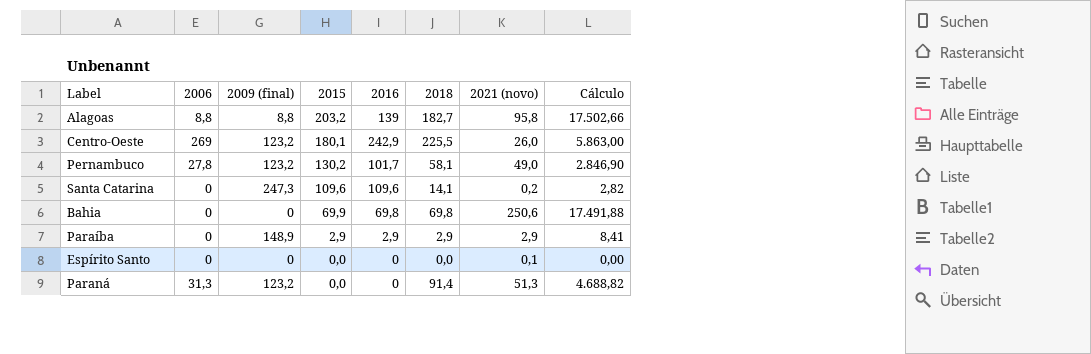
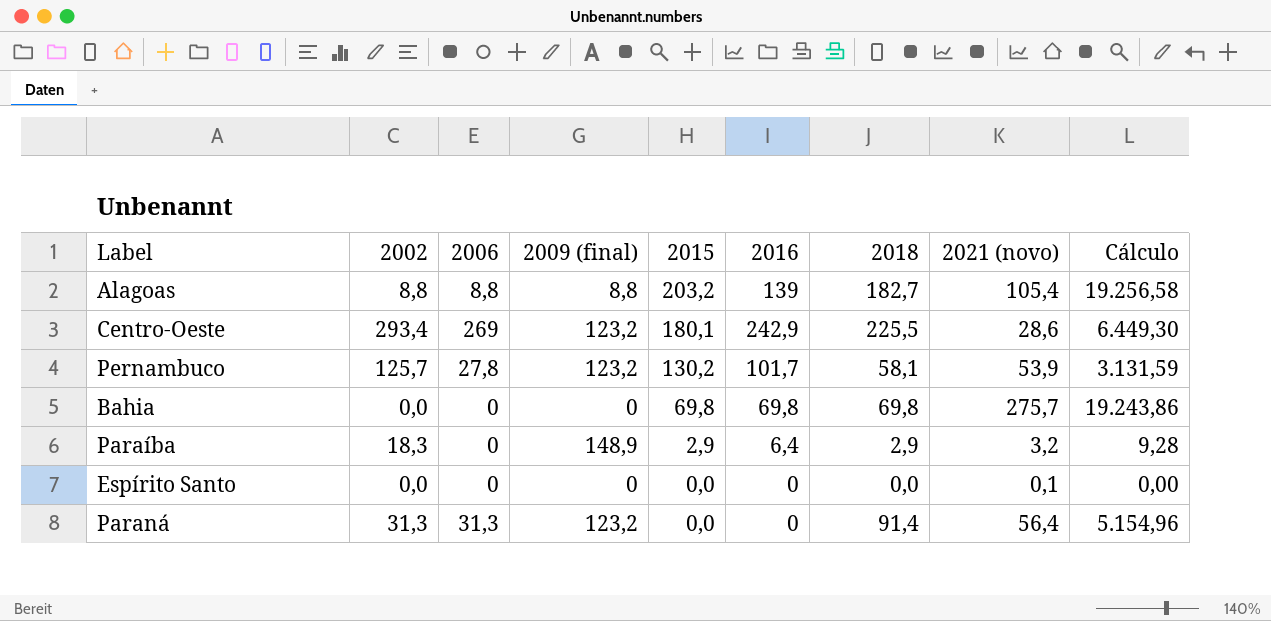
column 2002 | position: none -> 2
row Santa Catarina: 0 | 247,3 | 109,6 | 109,6 | 14,1 | 0,2 | 2,82 -> none
Alagoas | 2021 (novo): 95,8 -> 105,4
Alagoas | Cálculo: 17.502,66 -> 19.256,58
Centro-Oeste | 2021 (novo): 26,0 -> 28,6
Centro-Oeste | Cálculo: 5.863,00 -> 6.449,30
Pernambuco | 2021 (novo): 49,0 -> 53,9
Pernambuco | Cálculo: 2.846,90 -> 3.131,59
Bahia | 2015: 69,9 -> 69,8
Bahia | 2021 (novo): 250,6 -> 275,7
Bahia | Cálculo: 17.491,88 -> 19.243,86
Paraíba | 2016: 2,9 -> 6,4
Paraíba | 2021 (novo): 2,9 -> 3,2
Paraíba | Cálculo: 8,41 -> 9,28
Paraná | 2021 (novo): 51,3 -> 56,4
Paraná | Cálculo: 4.688,82 -> 5.154,96

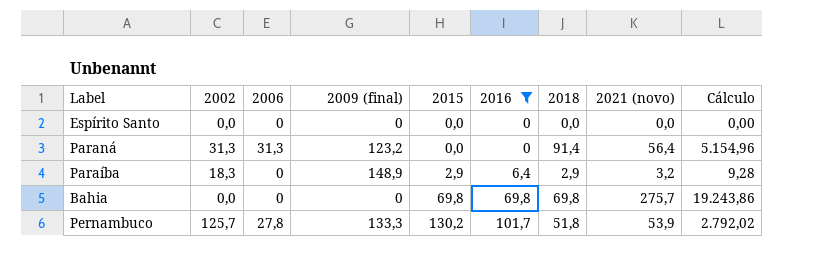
filter: none -> 2016 <= 101,7
row order: 2015 descending -> 2015 ascending
Espírito Santo | 2021 (novo): 0,1 -> 0,0
Pernambuco | 2009 (final): 123,2 -> 133,3
Pernambuco | 2018: 58,1 -> 51,8
Pernambuco | Cálculo: 3.131,59 -> 2.792,02

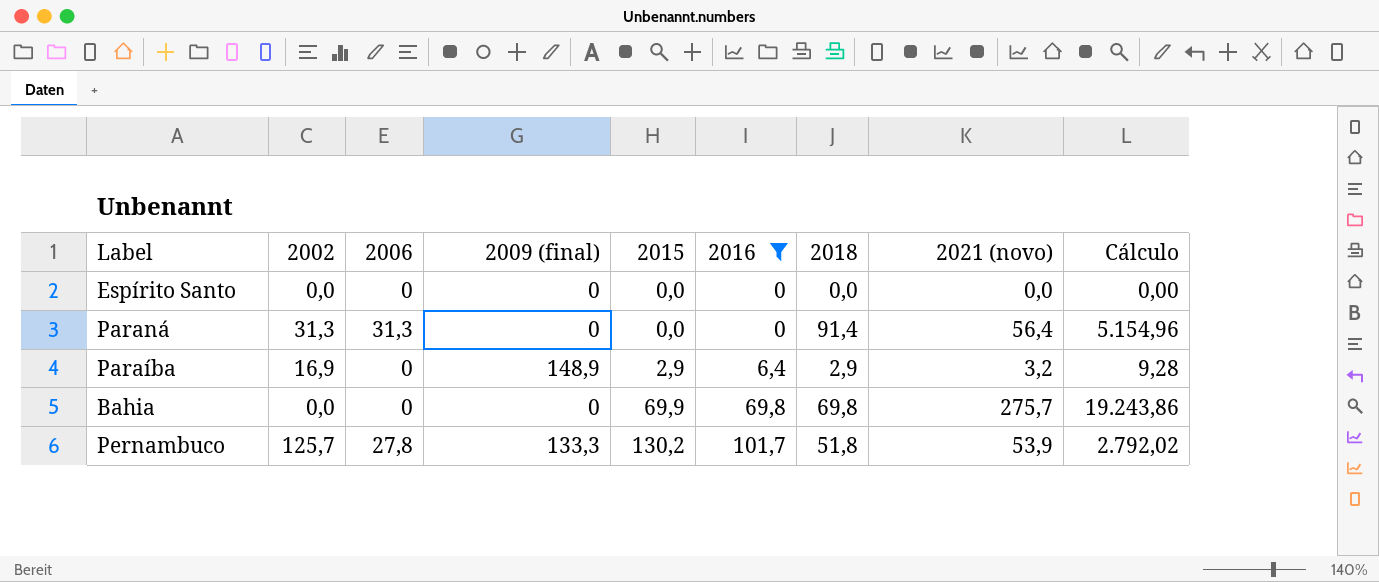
Paraná | 2009 (final): 123,2 -> 0
Paraíba | 2002: 18,3 -> 16,9
Bahia | 2015: 69,8 -> 69,9

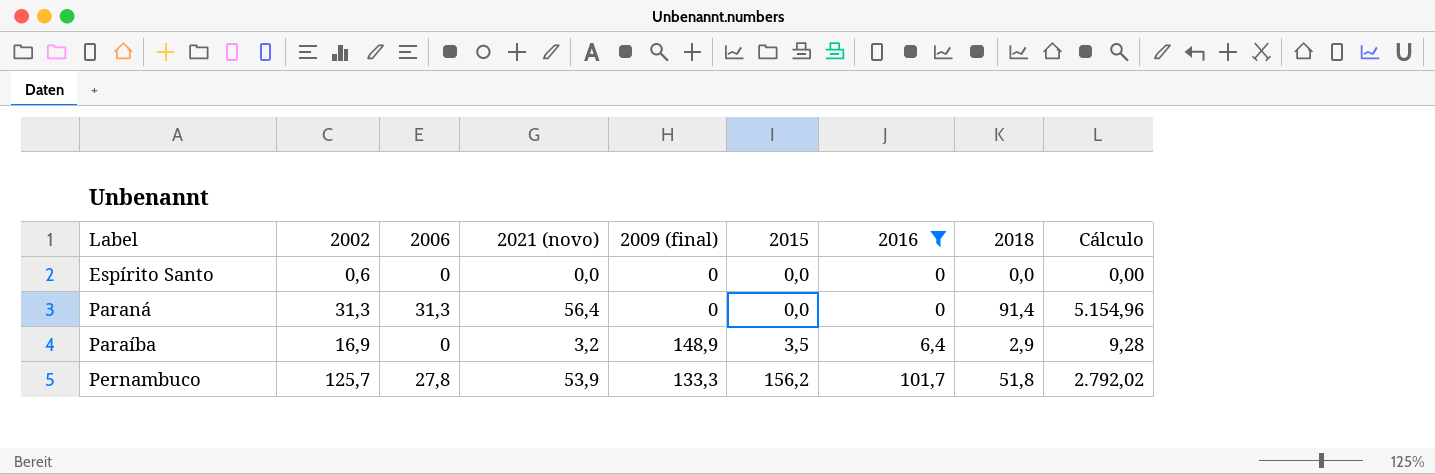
column 2021 (novo) | position: 8 -> 4
row Bahia: 0,0 | 0 | 0 | 69,9 | 69,8 | 69,8 | 275,7 | 19.243,86 -> none
Espírito Santo | 2002: 0,0 -> 0,6
Paraíba | 2015: 2,9 -> 3,5
Pernambuco | 2015: 130,2 -> 156,2

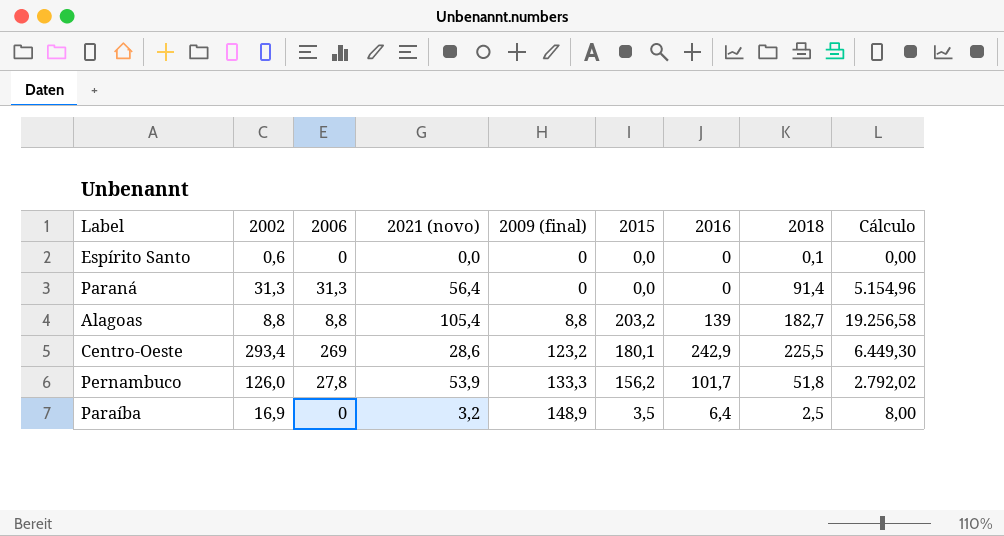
filter: 2016 <= 101,7 -> none
row order: 2015 ascending -> 2009 (final) ascending
Espírito Santo | 2018: 0,0 -> 0,1
Pernambuco | 2002: 125,7 -> 126,0
Paraíba | 2018: 2,9 -> 2,5
Paraíba | Cálculo: 9,28 -> 8,00

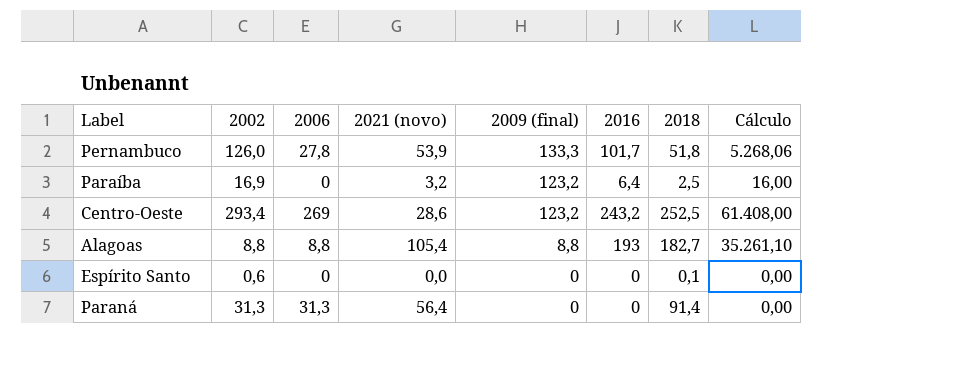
row order: 2009 (final) ascending -> 2009 (final) descending
column 2015 | position: 6 -> none
column Cálculo | formula: [2021 (novo)] * [2018] -> [2016] * [2018]
Paraíba | 2009 (final): 148,9 -> 123,2
Centro-Oeste | 2016: 242,9 -> 243,2
Centro-Oeste | 2018: 225,5 -> 252,5
Alagoas | 2016: 139 -> 193

